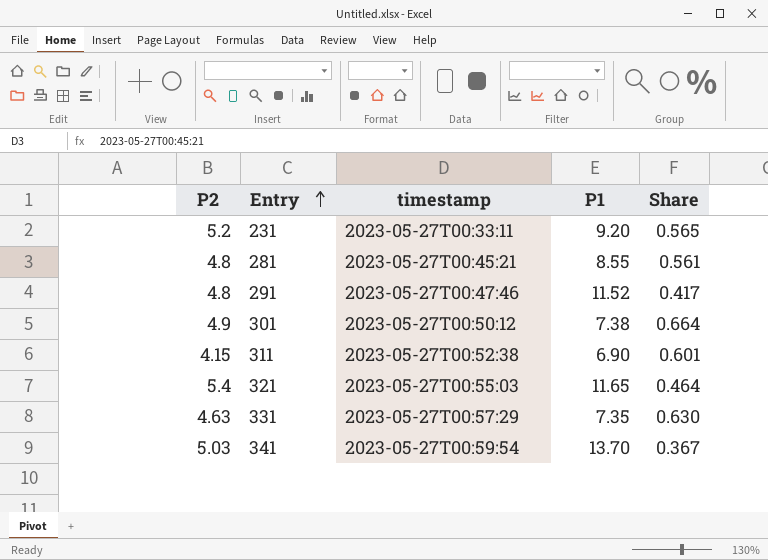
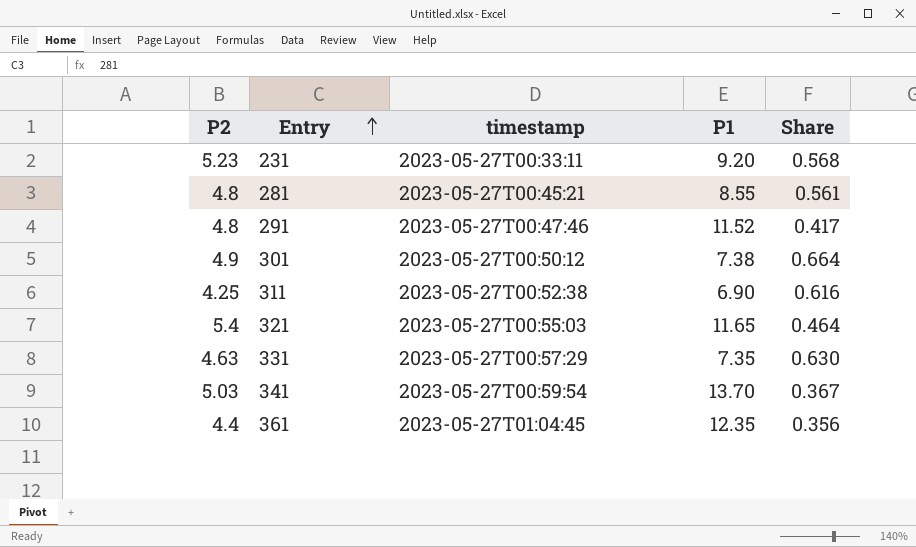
231 | P2: 5.2 -> 5.23
231 | Share: 0.565 -> 0.568
311 | P2: 4.15 -> 4.25
311 | Share: 0.601 -> 0.616
row 361: none -> 4.4 | 2023-05-27T01:04:45 | 12.35 | 0.356

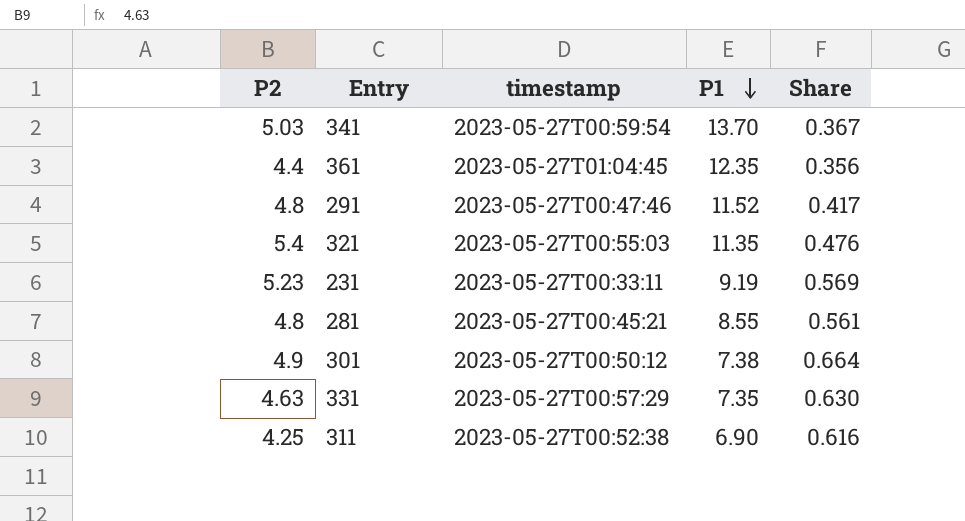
row order: Entry ascending -> P1 descending
321 | P1: 11.65 -> 11.35
321 | Share: 0.464 -> 0.476
231 | P1: 9.20 -> 9.19
231 | Share: 0.568 -> 0.569

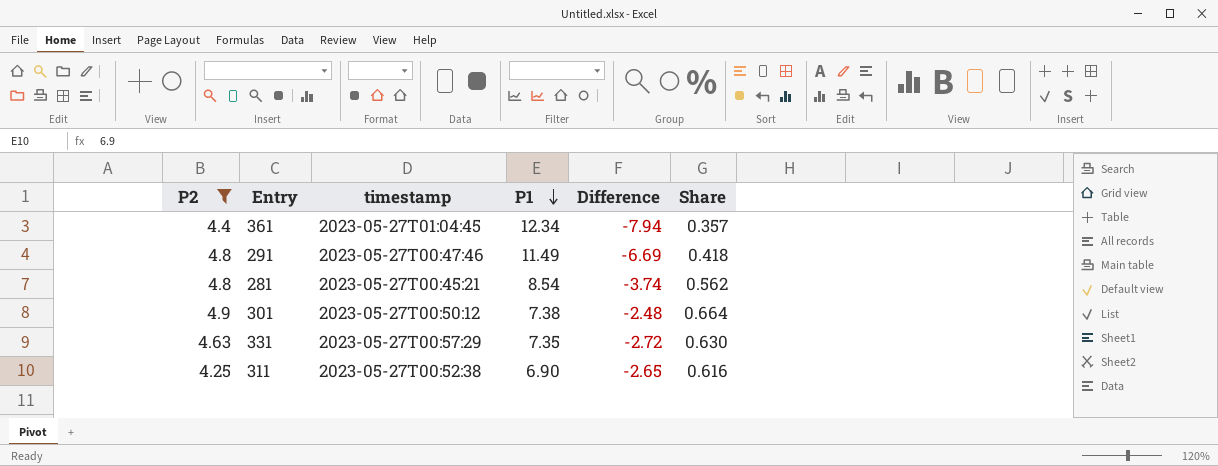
filter: none -> P2 <= 4.9
column Difference | formula: none -> [P2] - [P1]
361 | P1: 12.35 -> 12.34
361 | Share: 0.356 -> 0.357
291 | P1: 11.52 -> 11.49
291 | Share: 0.417 -> 0.418
281 | P1: 8.55 -> 8.54
281 | Share: 0.561 -> 0.562

